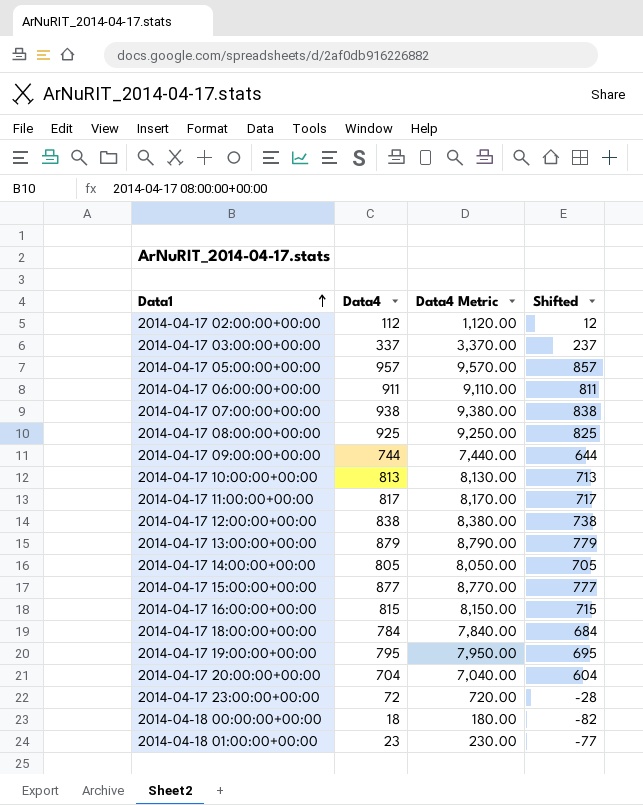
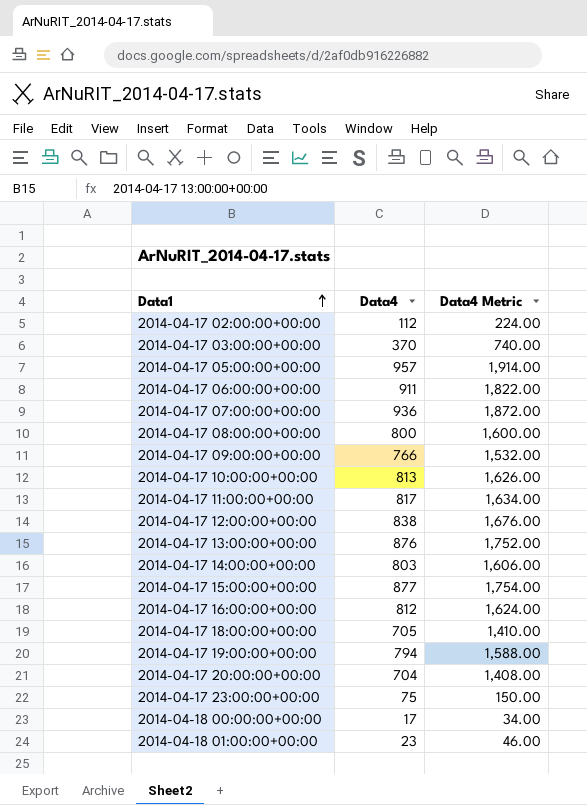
column Shifted | formula: [Data4] - 100 -> none
column Data4 Metric | formula: [Data4] * 10 -> [Data4] * 2
2014-04-17 03:00:00+00:00 | Data4: 337 -> 370
2014-04-17 07:00:00+00:00 | Data4: 938 -> 936
2014-04-17 08:00:00+00:00 | Data4: 925 -> 800
2014-04-17 09:00:00+00:00 | Data4: 744 -> 766
2014-04-17 13:00:00+00:00 | Data4: 879 -> 876
2014-04-17 14:00:00+00:00 | Data4: 805 -> 803
2014-04-17 16:00:00+00:00 | Data4: 815 -> 812
2014-04-17 18:00:00+00:00 | Data4: 784 -> 705
2014-04-17 19:00:00+00:00 | Data4: 795 -> 794
2014-04-17 23:00:00+00:00 | Data4: 72 -> 75
2014-04-18 00:00:00+00:00 | Data4: 18 -> 17

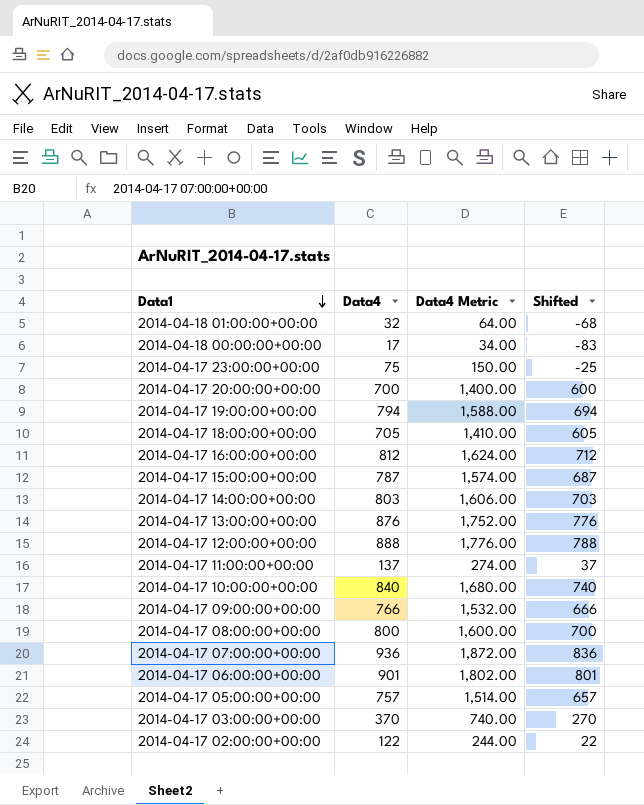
row order: Data1 ascending -> Data1 descending
column Shifted | formula: none -> [Data4] - 100
2014-04-18 01:00:00+00:00 | Data4: 23 -> 32
2014-04-18 01:00:00+00:00 | Data4 Metric: 46.00 -> 64.00
2014-04-17 20:00:00+00:00 | Data4: 704 -> 700
2014-04-17 20:00:00+00:00 | Data4 Metric: 1,408.00 -> 1,400.00
2014-04-17 15:00:00+00:00 | Data4: 877 -> 787
2014-04-17 15:00:00+00:00 | Data4 Metric: 1,754.00 -> 1,574.00
2014-04-17 12:00:00+00:00 | Data4: 838 -> 888
2014-04-17 12:00:00+00:00 | Data4 Metric: 1,676.00 -> 1,776.00
2014-04-17 11:00:00+00:00 | Data4: 817 -> 137
2014-04-17 11:00:00+00:00 | Data4 Metric: 1,634.00 -> 274.00
2014-04-17 10:00:00+00:00 | Data4: 813 -> 840
2014-04-17 10:00:00+00:00 | Data4 Metric: 1,626.00 -> 1,680.00
2014-04-17 06:00:00+00:00 | Data4: 911 -> 901
2014-04-17 06:00:00+00:00 | Data4 Metric: 1,822.00 -> 1,802.00
2014-04-17 05:00:00+00:00 | Data4: 957 -> 757
2014-04-17 05:00:00+00:00 | Data4 Metric: 1,914.00 -> 1,514.00
2014-04-17 02:00:00+00:00 | Data4: 112 -> 122
2014-04-17 02:00:00+00:00 | Data4 Metric: 224.00 -> 244.00

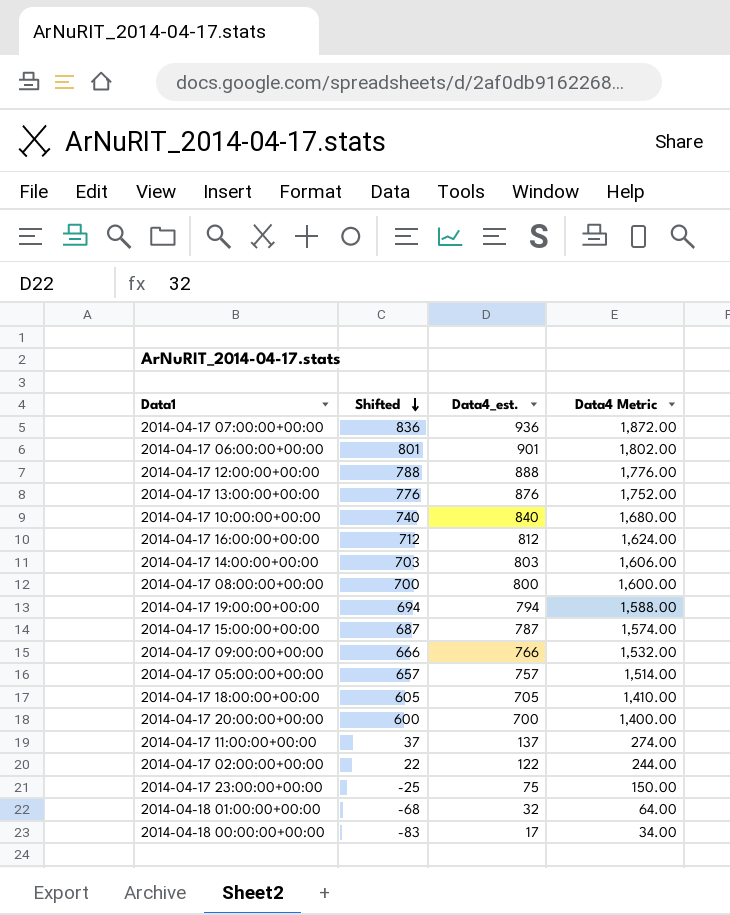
row order: Data1 descending -> Shifted descending
column Shifted | position: 4 -> 2
column name: Data4 -> Data4_est.
row 2014-04-17 03:00:00+00:00: 370 | 740.00 | 270 -> none

